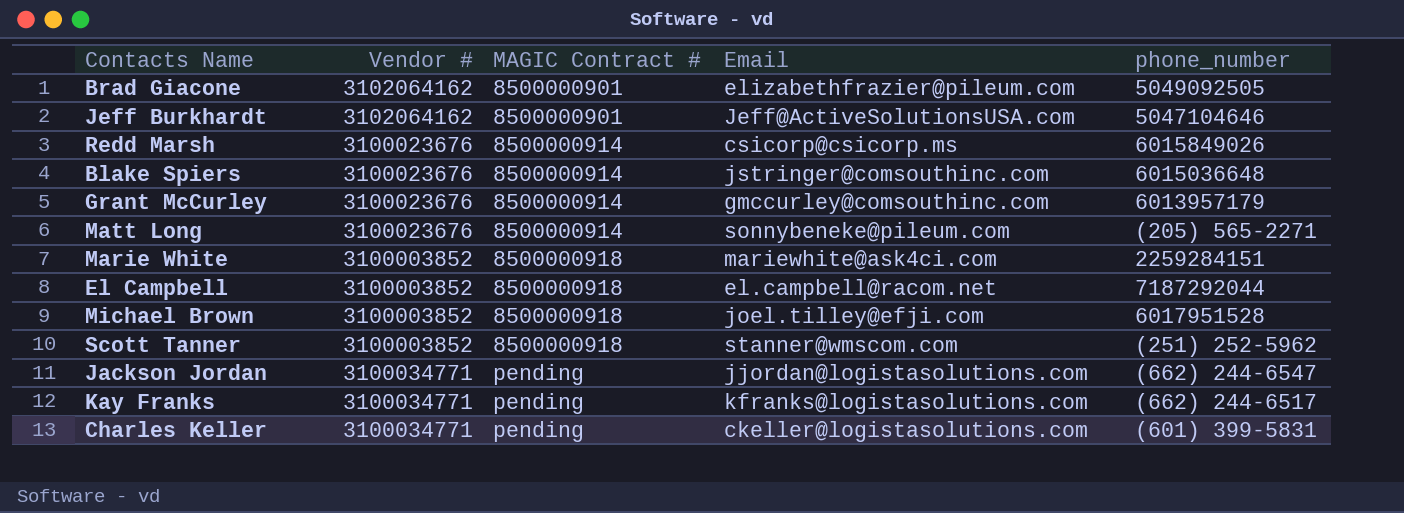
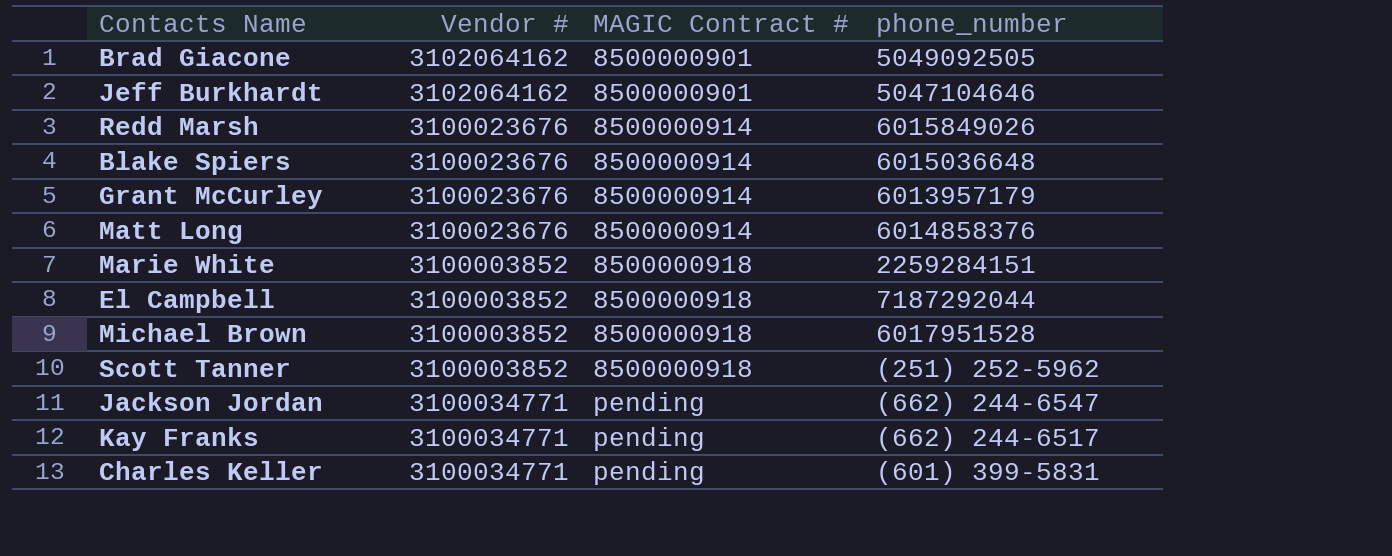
column Email | position: 4 -> none
Matt Long | phone_number: (205) 565-2271 -> 6014858376

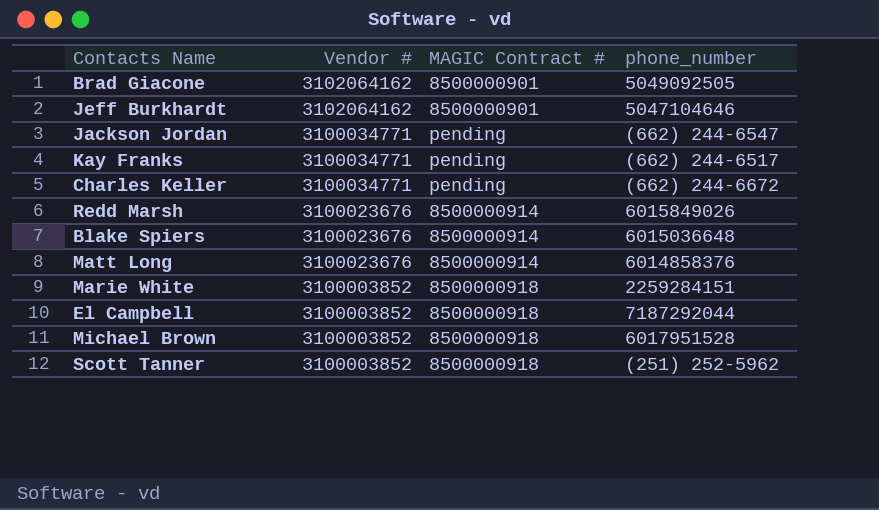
row order: MAGIC Contract # ascending -> Vendor # descending
row Grant McCurley: 3100023676 | 8500000914 | 6013957179 -> none
Charles Keller | phone_number: (601) 399-5831 -> (662) 244-6672

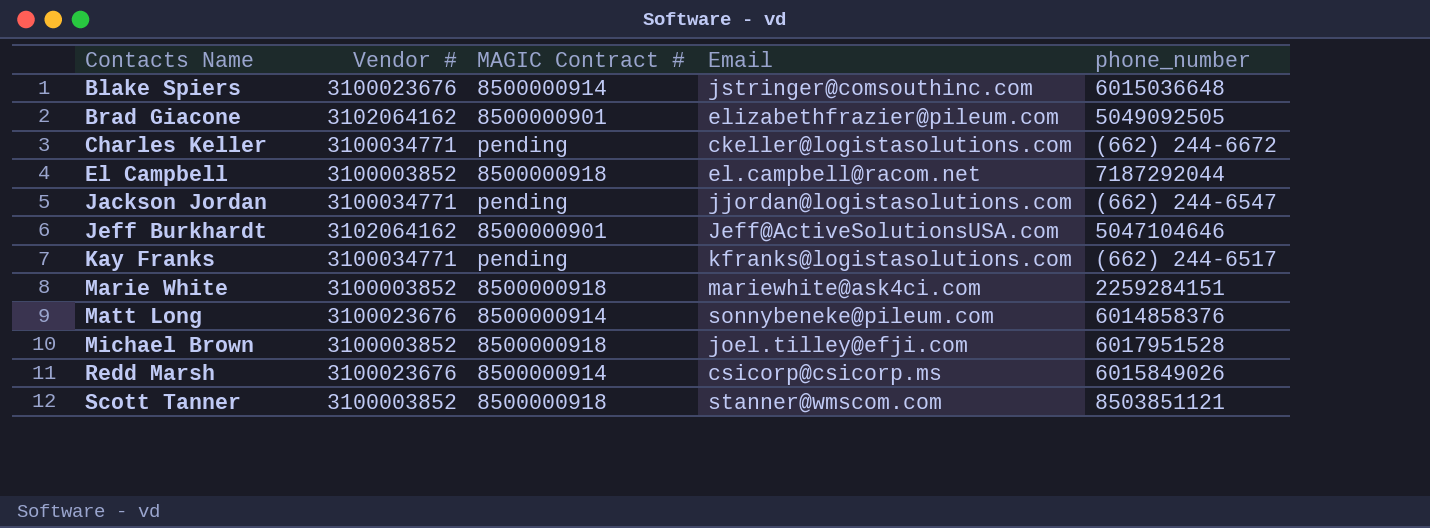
row order: Vendor # descending -> Contacts Name ascending
column Email | position: none -> 4
Scott Tanner | phone_number: (251) 252-5962 -> 8503851121

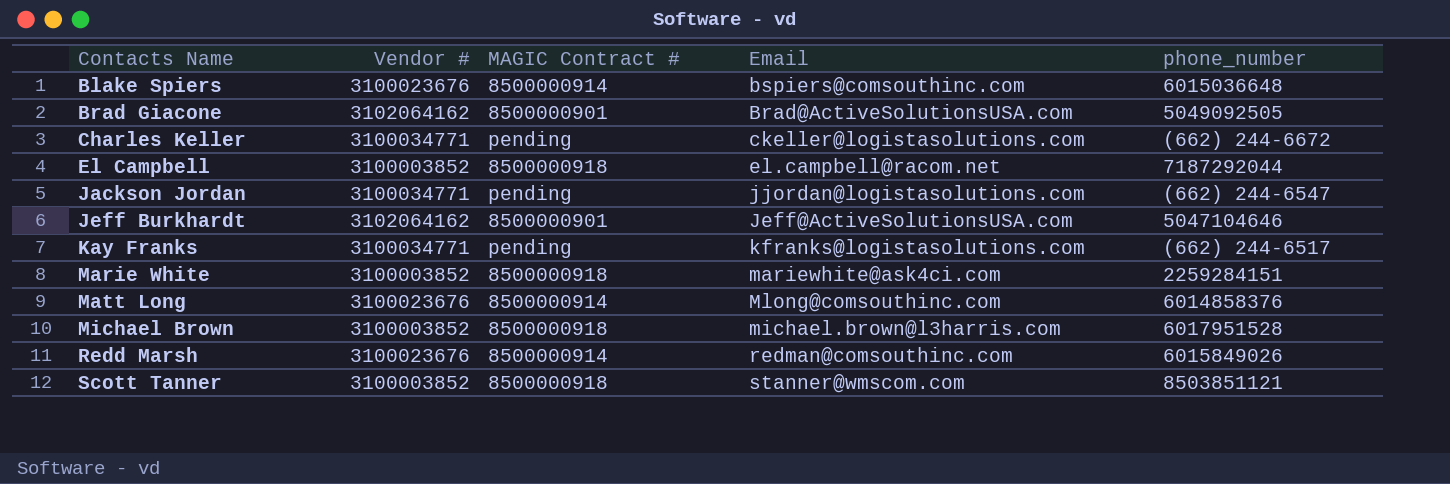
Blake Spiers | Email: jstringer@comsouthinc.com -> bspiers@comsouthinc.com
Brad Giacone | Email: elizabethfrazier@pileum.com -> Brad@ActiveSolutionsUSA.com
Matt Long | Email: sonnybeneke@pileum.com -> Mlong@comsouthinc.com
Michael Brown | Email: joel.tilley@efji.com -> michael.brown@l3harris.com
Redd Marsh | Email: csicorp@csicorp.ms -> redman@comsouthinc.com

